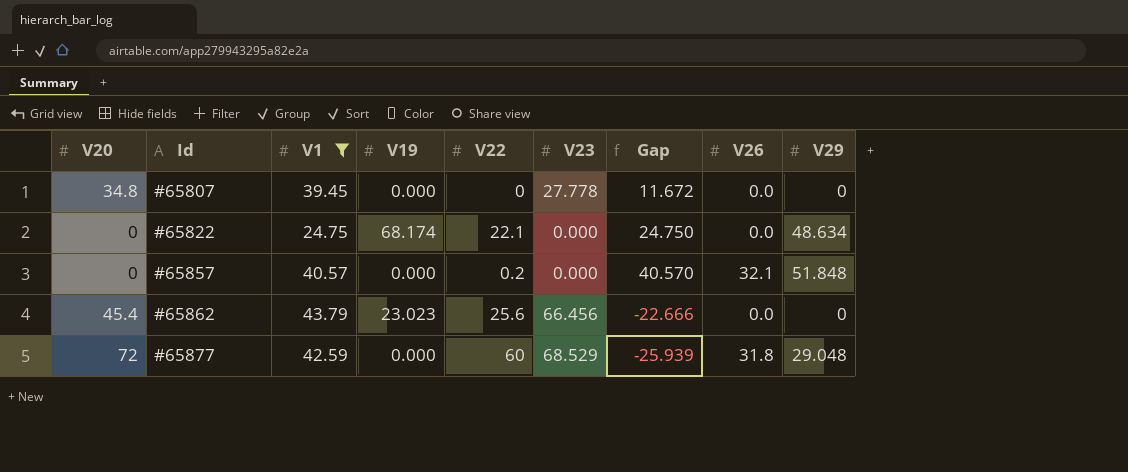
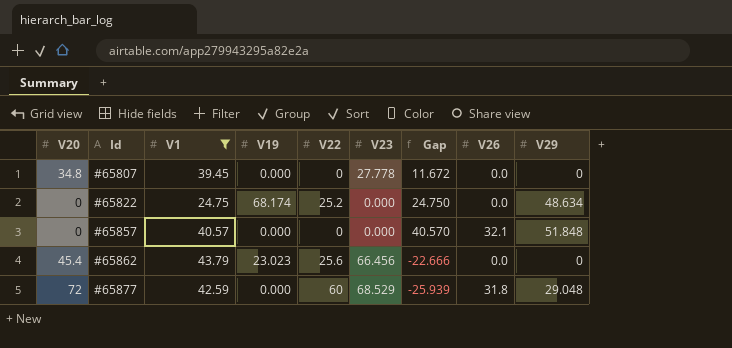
#65822 | V22: 22.1 -> 25.2
#65857 | V22: 0.2 -> 0

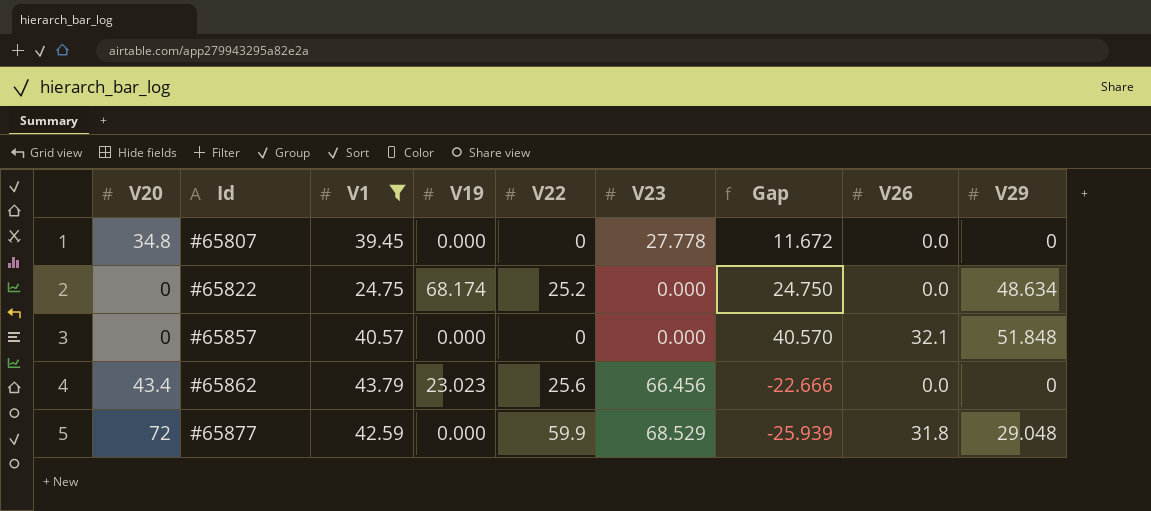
#65862 | V20: 45.4 -> 43.4
#65877 | V22: 60 -> 59.9

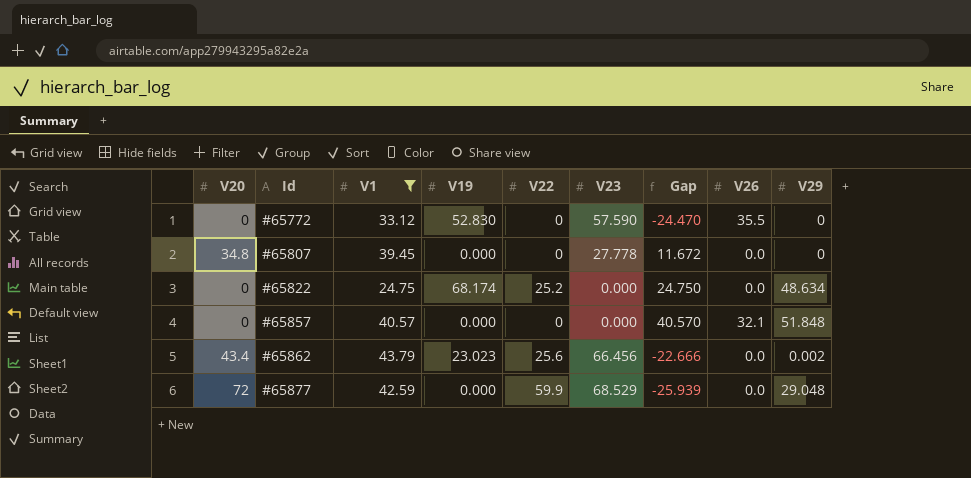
row #65772: none -> 0 | 33.12 | 52.830 | 0 | 57.590 | -24.470 | 35.5 | 0
#65862 | V29: 0 -> 0.002
#65877 | V26: 31.8 -> 0.0

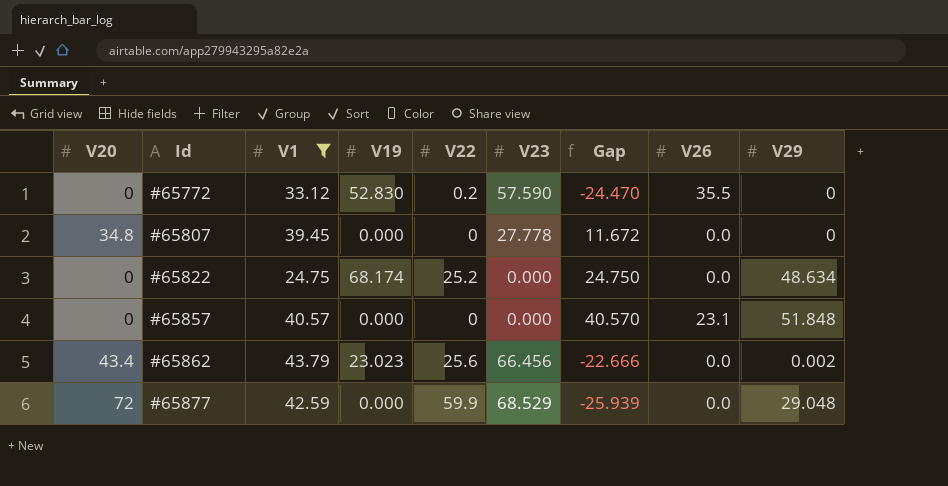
#65772 | V22: 0 -> 0.2
#65857 | V26: 32.1 -> 23.1

